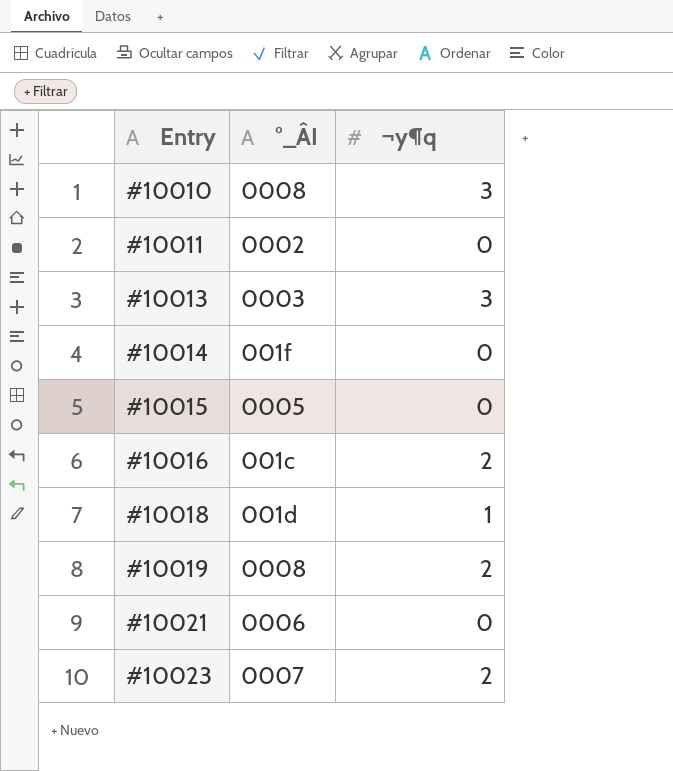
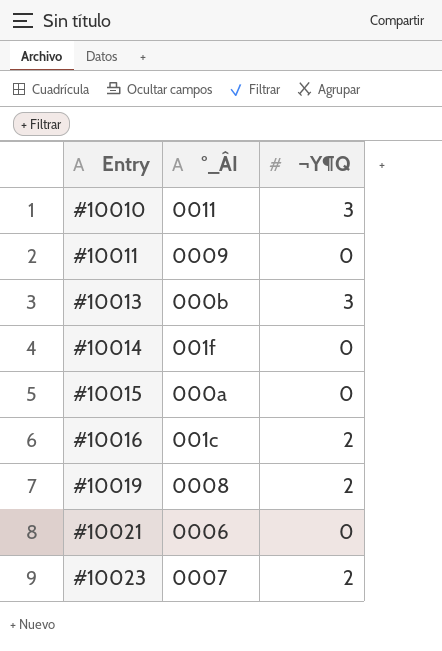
column name: ¬y¶q -> ¬Y¶Q
row #10018: 001d | 1 -> none
#10010 | °_ÂI: 0008 -> 0011
#10011 | °_ÂI: 0002 -> 0009
#10013 | °_ÂI: 0003 -> 000b
#10015 | °_ÂI: 0005 -> 000a

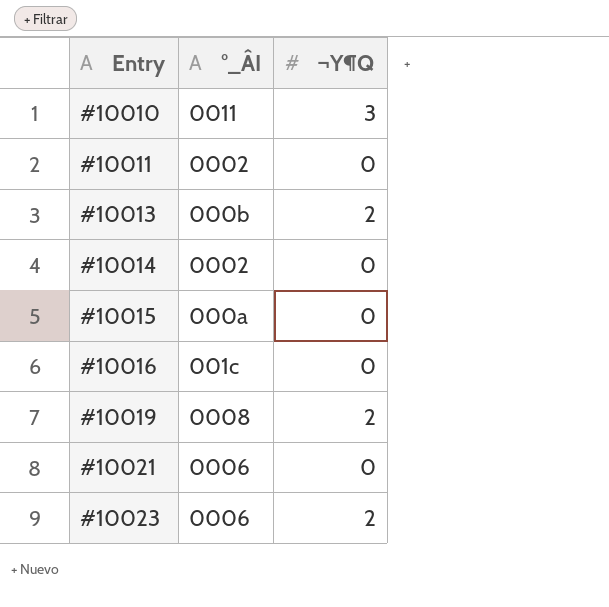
#10011 | °_ÂI: 0009 -> 0002
#10013 | ¬Y¶Q: 3 -> 2
#10014 | °_ÂI: 001f -> 0002
#10016 | ¬Y¶Q: 2 -> 0
#10023 | °_ÂI: 0007 -> 0006

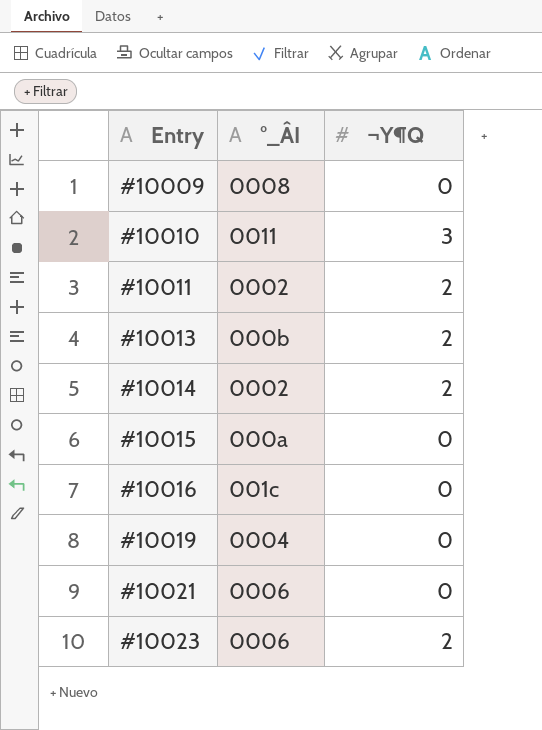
row #10009: none -> 0008 | 0
#10011 | ¬Y¶Q: 0 -> 2
#10014 | ¬Y¶Q: 0 -> 2
#10019 | °_ÂI: 0008 -> 0004
#10019 | ¬Y¶Q: 2 -> 0

